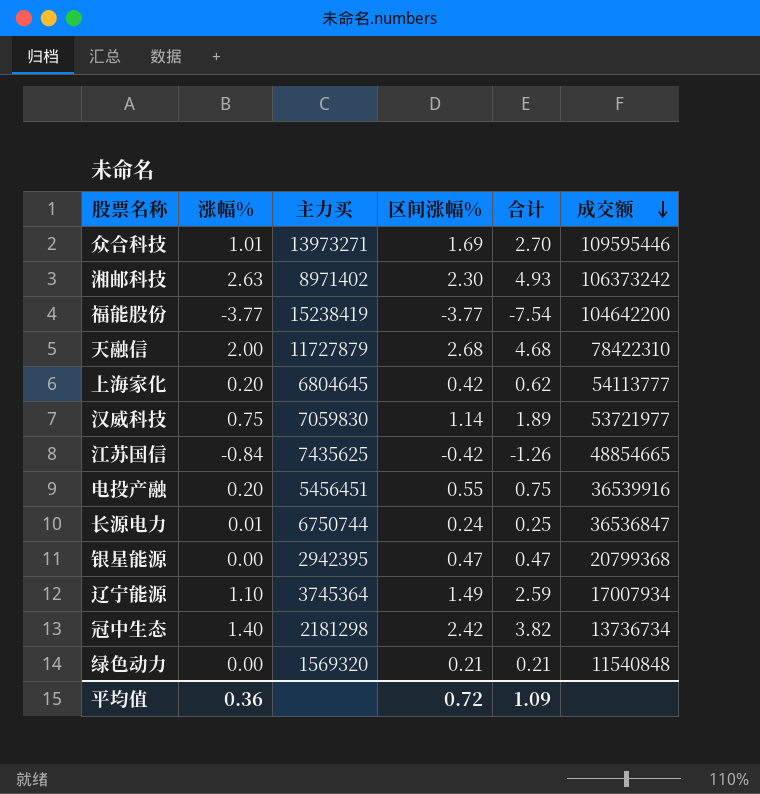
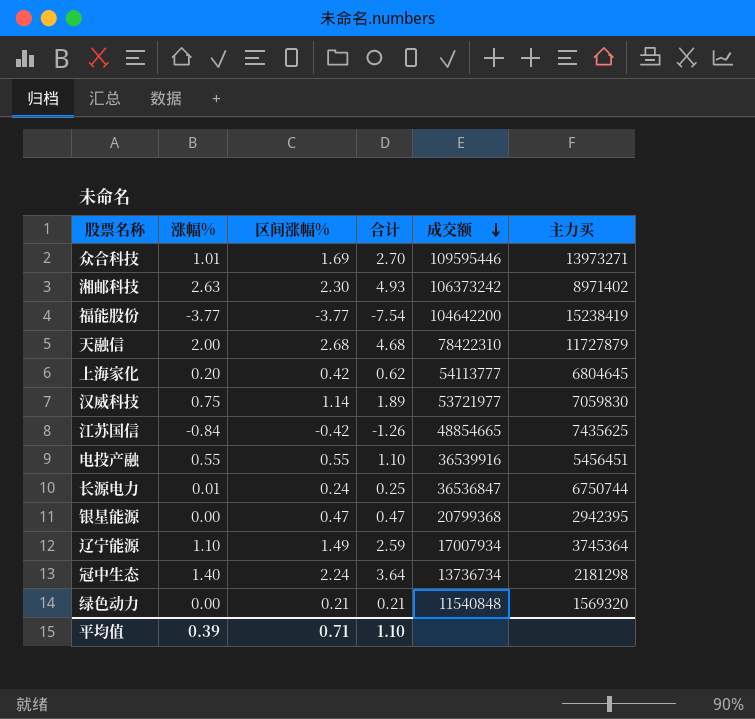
column 主力买 | position: 3 -> 6
电投产融 | 涨幅%: 0.20 -> 0.55
电投产融 | 合计: 0.75 -> 1.10
冠中生态 | 区间涨幅%: 2.42 -> 2.24
冠中生态 | 合计: 3.82 -> 3.64
平均值 | 涨幅%: 0.36 -> 0.39
平均值 | 区间涨幅%: 0.72 -> 0.71
平均值 | 合计: 1.09 -> 1.10

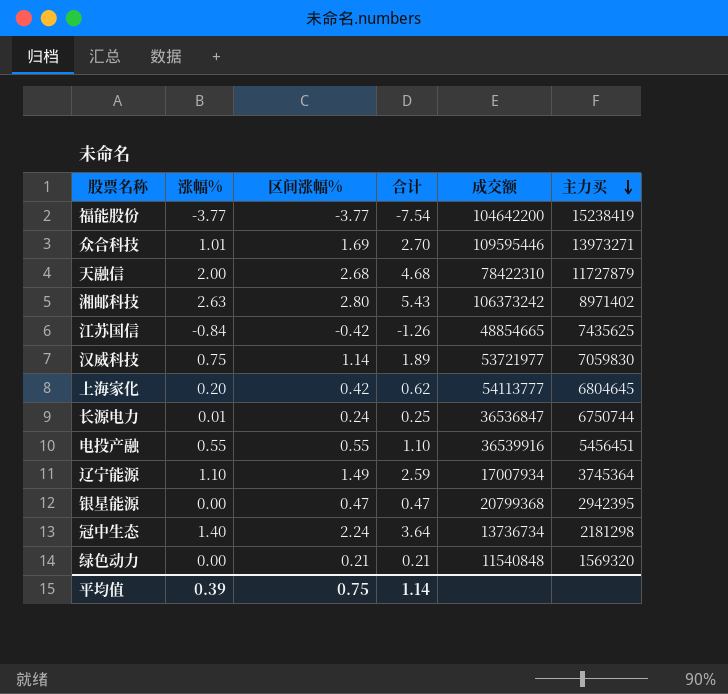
row order: 成交额 descending -> 主力买 descending
湘邮科技 | 区间涨幅%: 2.30 -> 2.80
湘邮科技 | 合计: 4.93 -> 5.43
平均值 | 区间涨幅%: 0.71 -> 0.75
平均值 | 合计: 1.10 -> 1.14

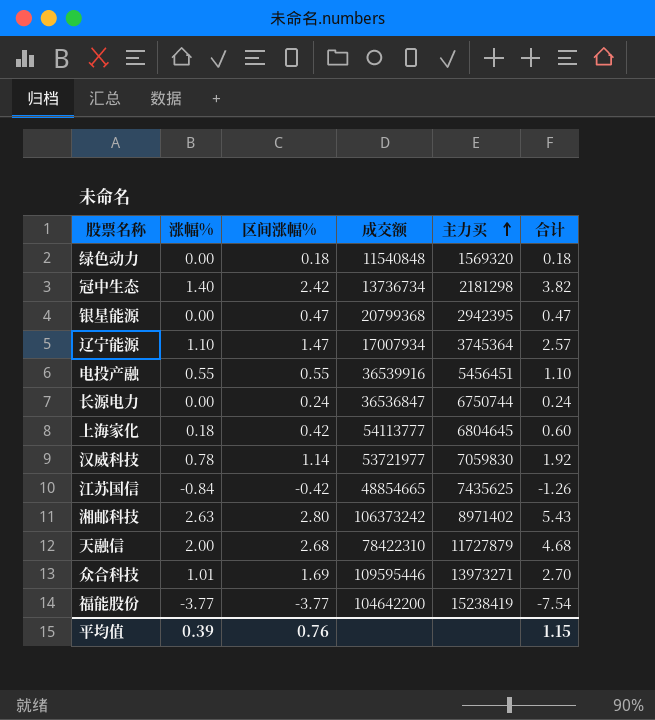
row order: 主力买 descending -> 主力买 ascending
column 合计 | position: 4 -> 6
绿色动力 | 区间涨幅%: 0.21 -> 0.18
绿色动力 | 合计: 0.21 -> 0.18
冠中生态 | 区间涨幅%: 2.24 -> 2.42
冠中生态 | 合计: 3.64 -> 3.82
辽宁能源 | 区间涨幅%: 1.49 -> 1.47
辽宁能源 | 合计: 2.59 -> 2.57
长源电力 | 涨幅%: 0.01 -> 0.00
长源电力 | 合计: 0.25 -> 0.24
上海家化 | 涨幅%: 0.20 -> 0.18
上海家化 | 合计: 0.62 -> 0.60
汉威科技 | 涨幅%: 0.75 -> 0.78
汉威科技 | 合计: 1.89 -> 1.92
平均值 | 区间涨幅%: 0.75 -> 0.76
平均值 | 合计: 1.14 -> 1.15

